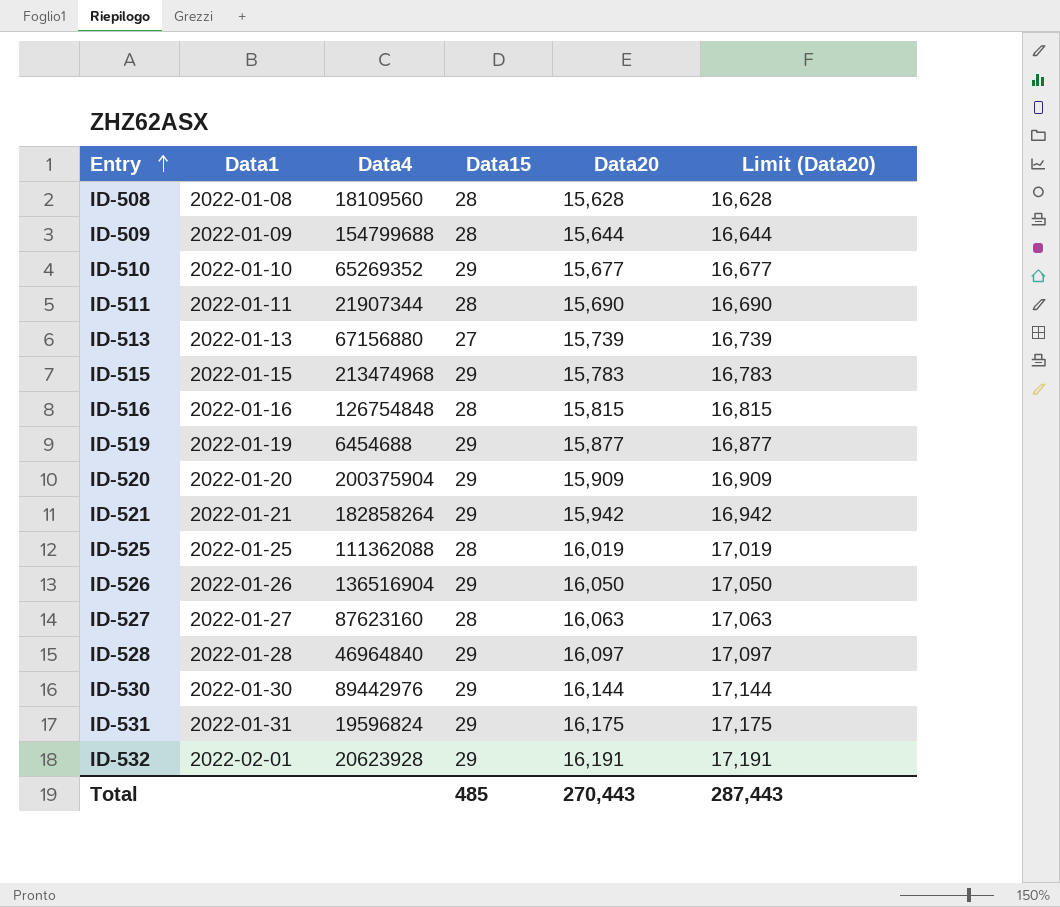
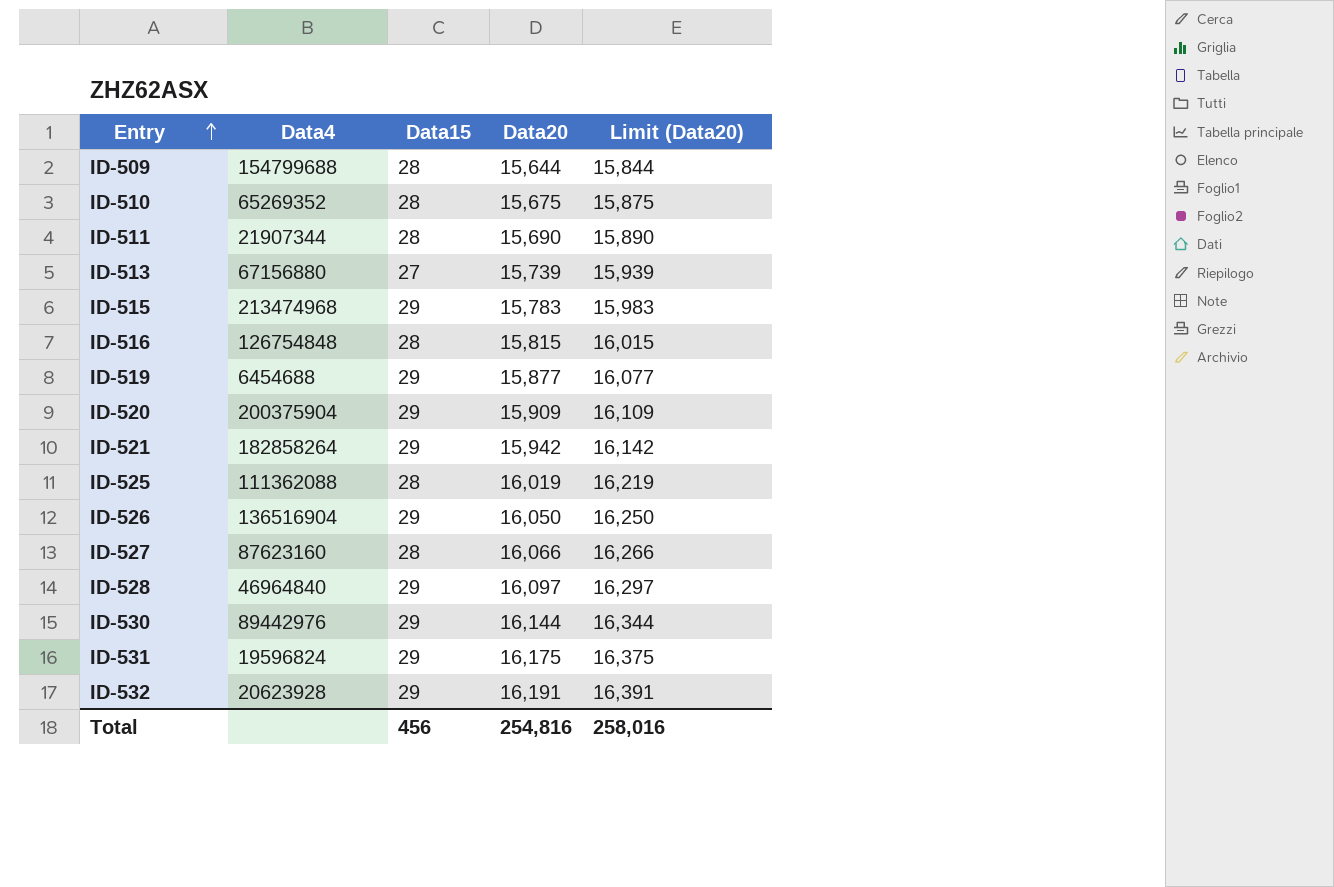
column Data1 | position: 2 -> none
column Limit (Data20) | formula: [Data20] + 1000 -> [Data20] + 200
row ID-508: 2022-01-08 | 18109560 | 28 | 15,628 | 16,628 -> none
ID-510 | Data15: 29 -> 28
ID-510 | Data20: 15,677 -> 15,675
ID-527 | Data20: 16,063 -> 16,066
Total | Data15: 485 -> 456
Total | Data20: 270,443 -> 254,816
Total | Limit (Data20): 287,443 -> 258,016

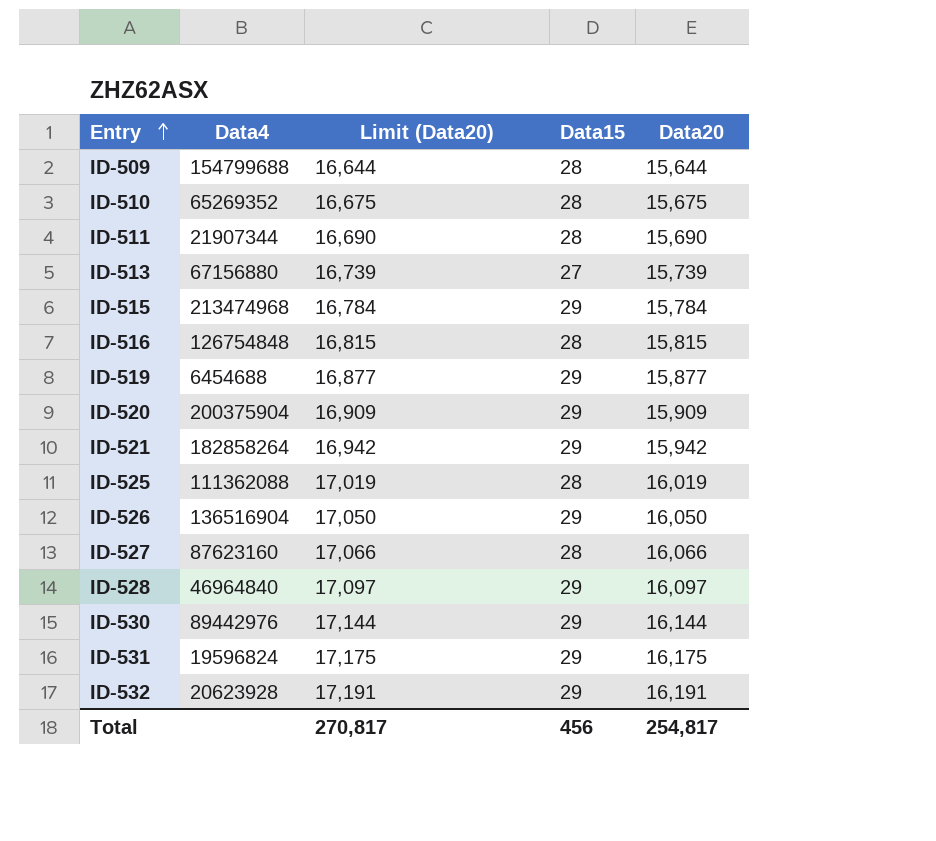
column Limit (Data20) | formula: [Data20] + 200 -> [Data20] + 1000
column Limit (Data20) | position: 5 -> 3
ID-515 | Data20: 15,783 -> 15,784
Total | Limit (Data20): 258,016 -> 270,817
Total | Data20: 254,816 -> 254,817

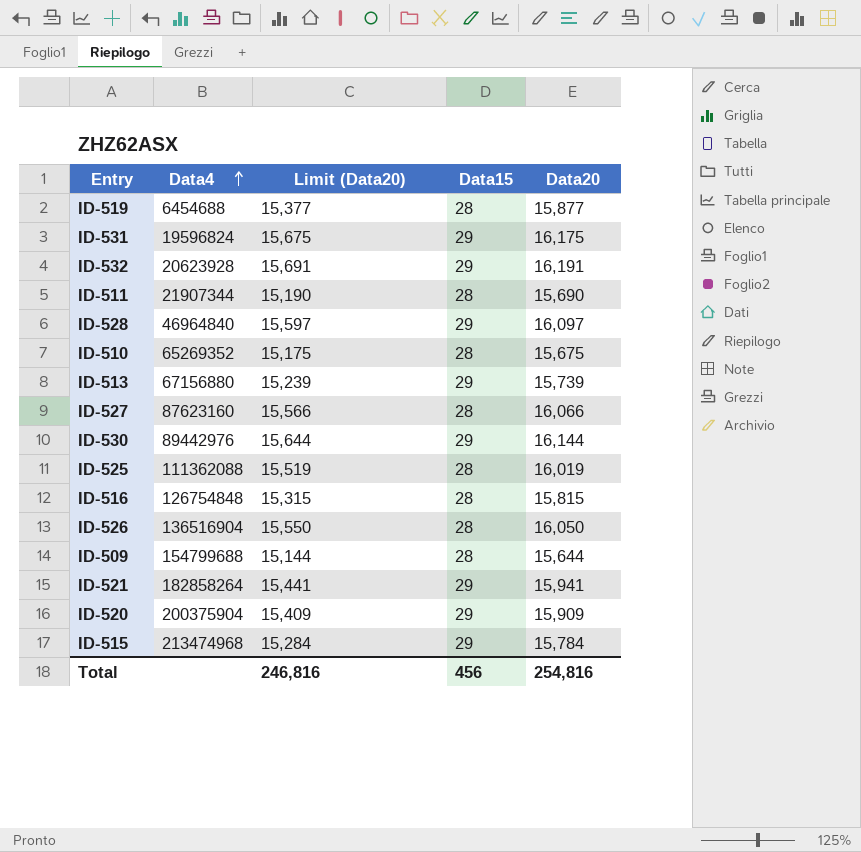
row order: Entry ascending -> Data4 ascending
column Limit (Data20) | formula: [Data20] + 1000 -> [Data20] - 500
ID-519 | Data15: 29 -> 28
ID-513 | Data15: 27 -> 29
ID-526 | Data15: 29 -> 28
ID-521 | Data20: 15,942 -> 15,941
Total | Limit (Data20): 270,817 -> 246,816
Total | Data20: 254,817 -> 254,816

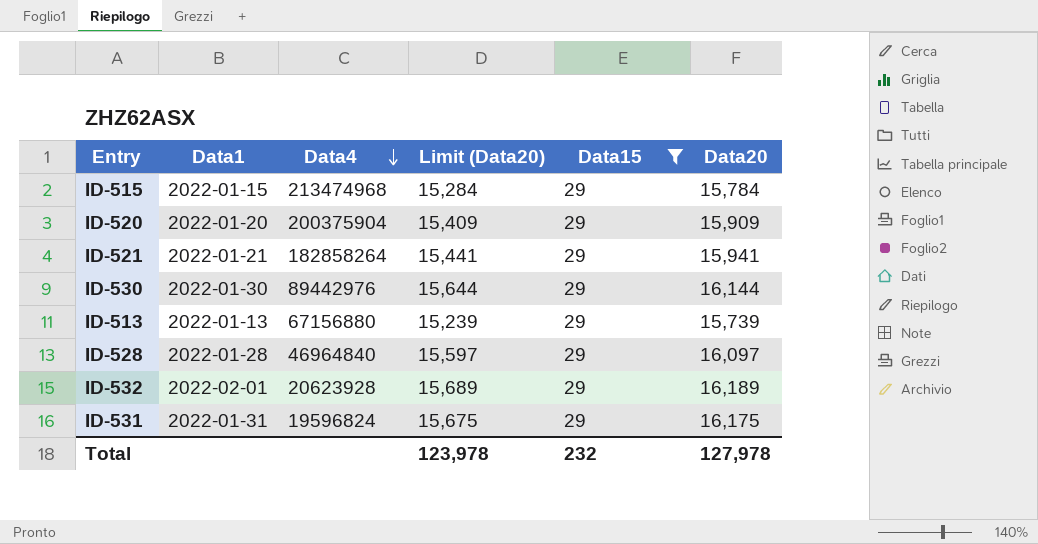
filter: none -> Data15 = 29
row order: Data4 ascending -> Data4 descending
column Data1 | position: none -> 2
ID-532 | Limit (Data20): 15,691 -> 15,689
ID-532 | Data20: 16,191 -> 16,189
Total | Limit (Data20): 246,816 -> 123,978
Total | Data15: 456 -> 232
Total | Data20: 254,816 -> 127,978

